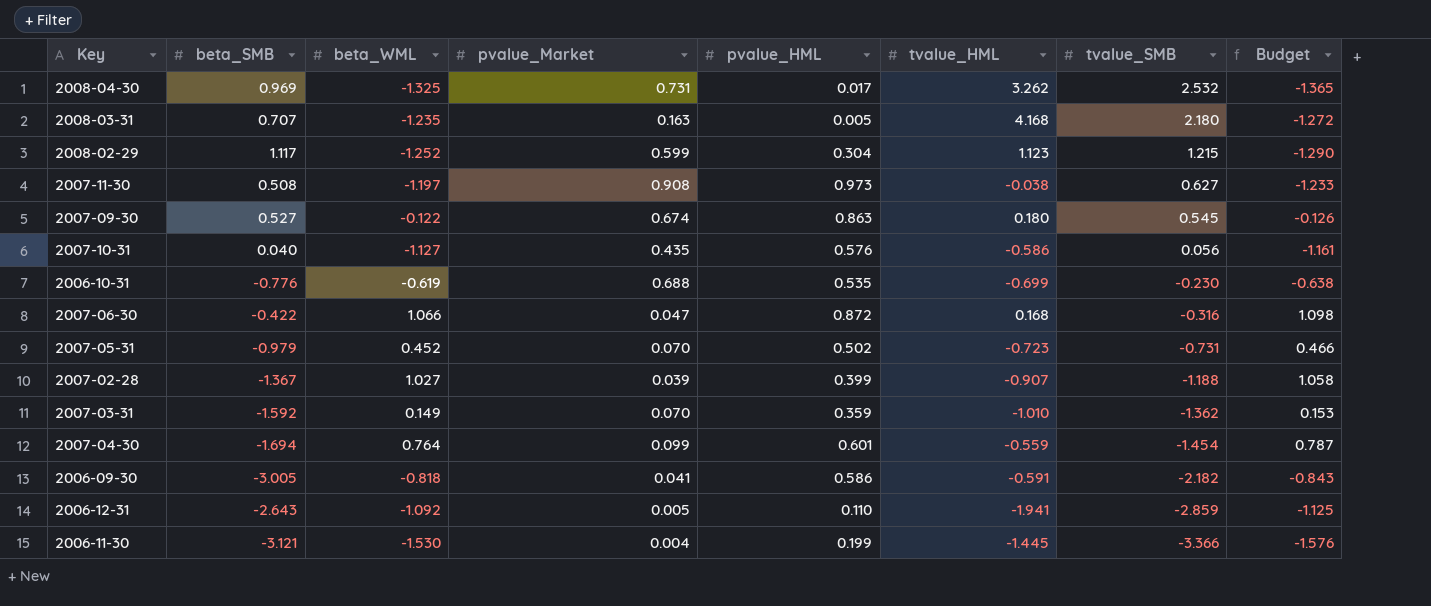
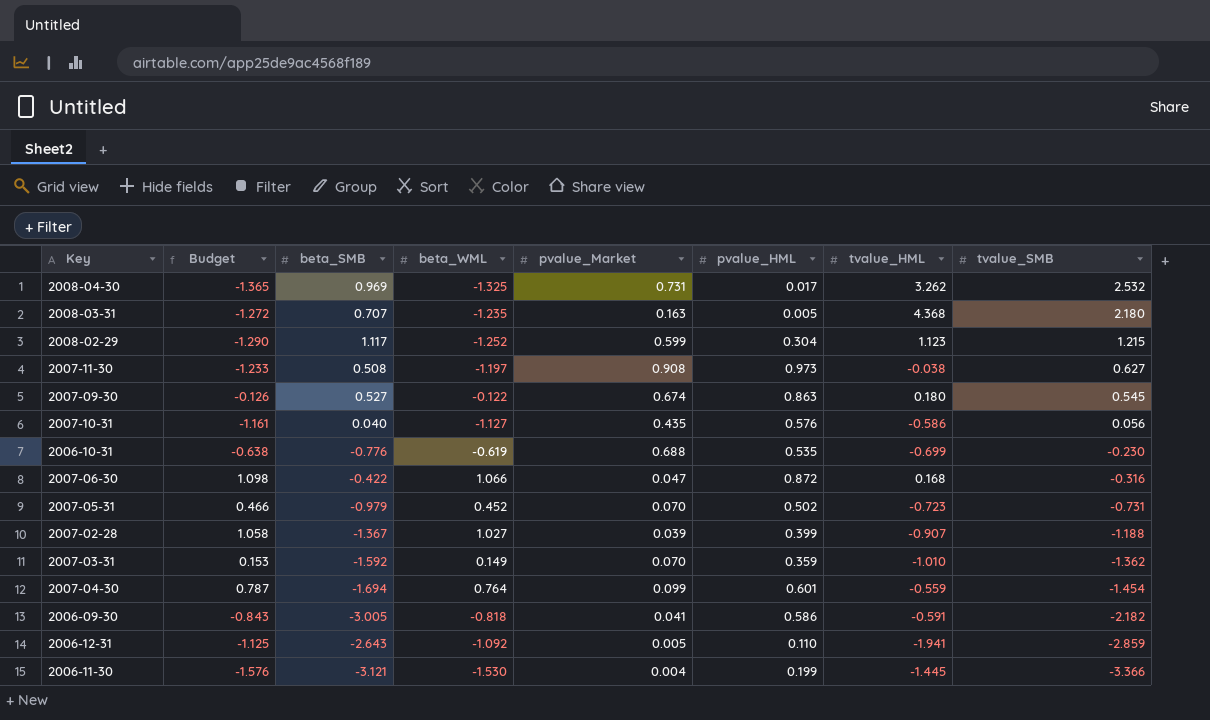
column Budget | position: 8 -> 2
2008-03-31 | tvalue_HML: 4.168 -> 4.368

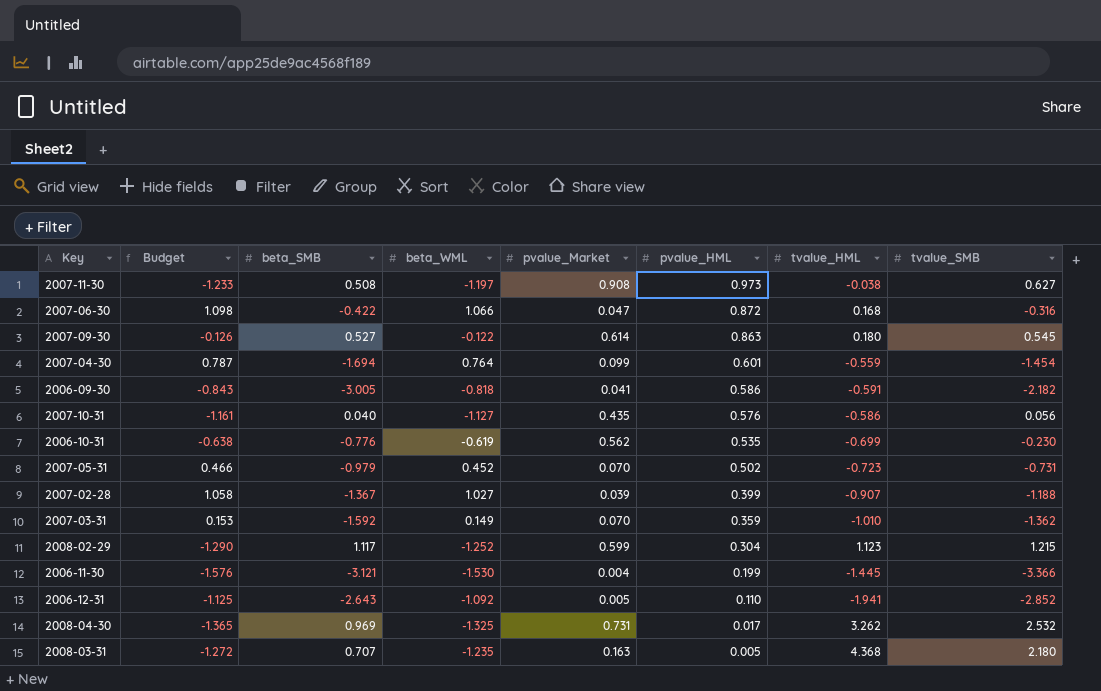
row order: tvalue_SMB descending -> pvalue_HML descending
2007-09-30 | pvalue_Market: 0.674 -> 0.614
2006-10-31 | pvalue_Market: 0.688 -> 0.562
2006-12-31 | tvalue_SMB: -2.859 -> -2.852

